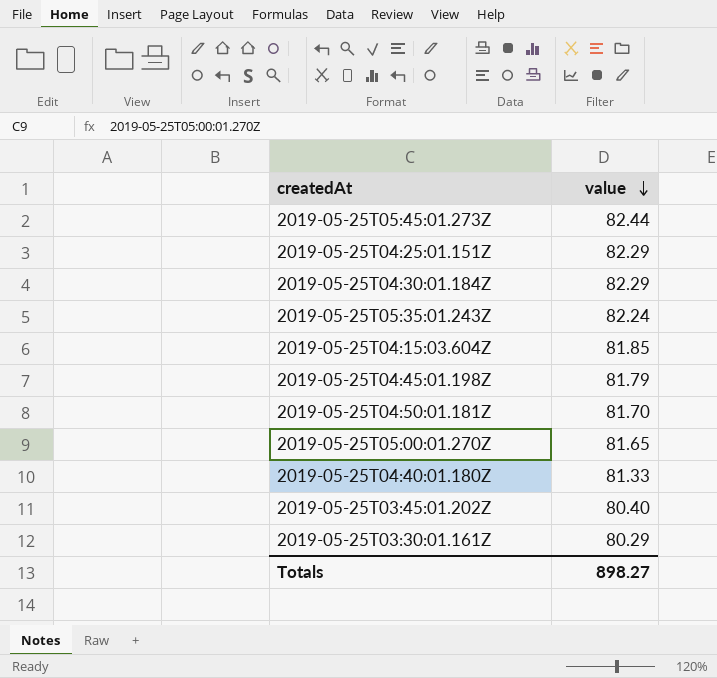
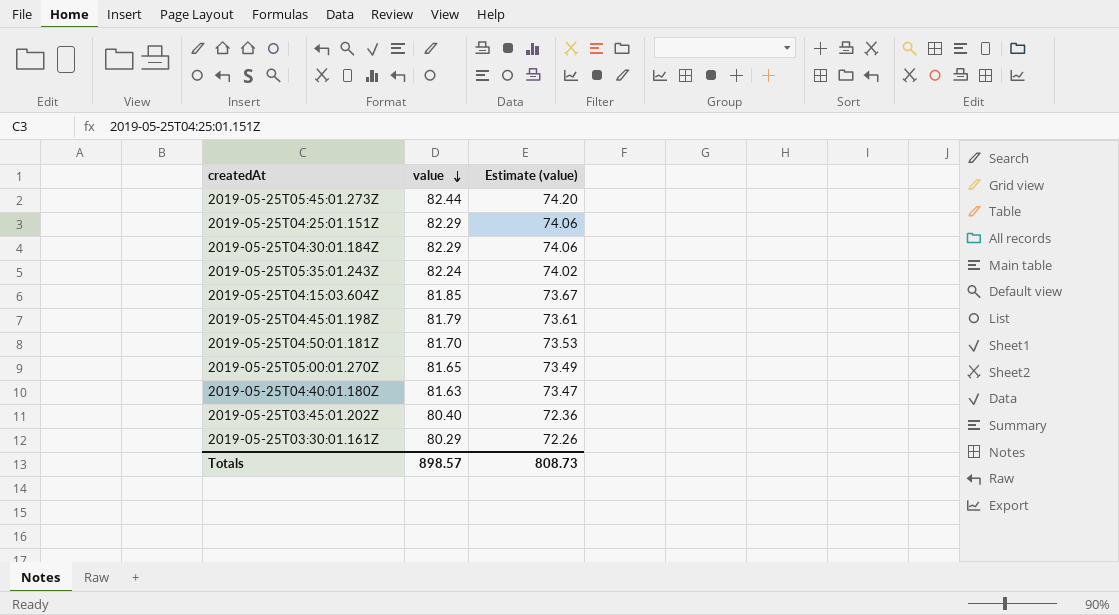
column Estimate (value) | formula: none -> [value] * 0.9
2019-05-25T04:40:01.180Z | value: 81.33 -> 81.63
Totals | value: 898.27 -> 898.57

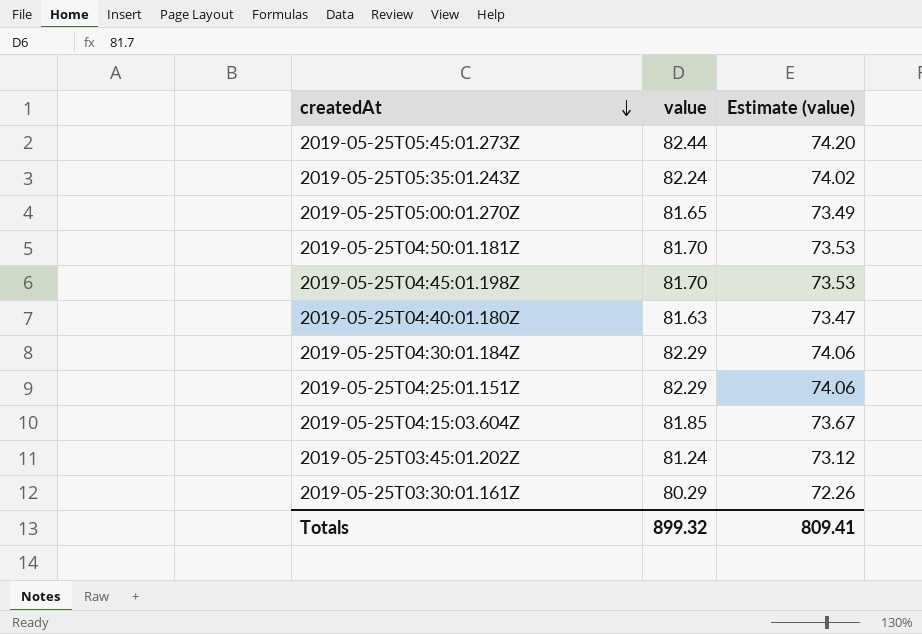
row order: value descending -> createdAt descending
2019-05-25T04:45:01.198Z | value: 81.79 -> 81.70
2019-05-25T04:45:01.198Z | Estimate (value): 73.61 -> 73.53
2019-05-25T03:45:01.202Z | value: 80.40 -> 81.24
2019-05-25T03:45:01.202Z | Estimate (value): 72.36 -> 73.12
Totals | value: 898.57 -> 899.32
Totals | Estimate (value): 808.73 -> 809.41

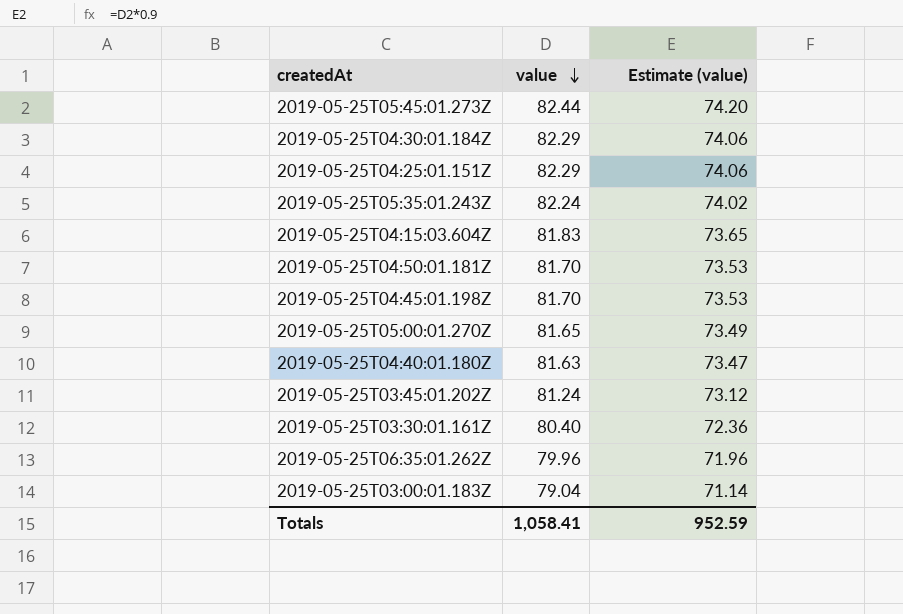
row order: createdAt descending -> value descending
2019-05-25T04:15:03.604Z | value: 81.85 -> 81.83
2019-05-25T04:15:03.604Z | Estimate (value): 73.67 -> 73.65
2019-05-25T03:30:01.161Z | value: 80.29 -> 80.40
2019-05-25T03:30:01.161Z | Estimate (value): 72.26 -> 72.36
row 2019-05-25T06:35:01.262Z: none -> 79.96 | 71.96
row 2019-05-25T03:00:01.183Z: none -> 79.04 | 71.14
Totals | value: 899.32 -> 1,058.41
Totals | Estimate (value): 809.41 -> 952.59

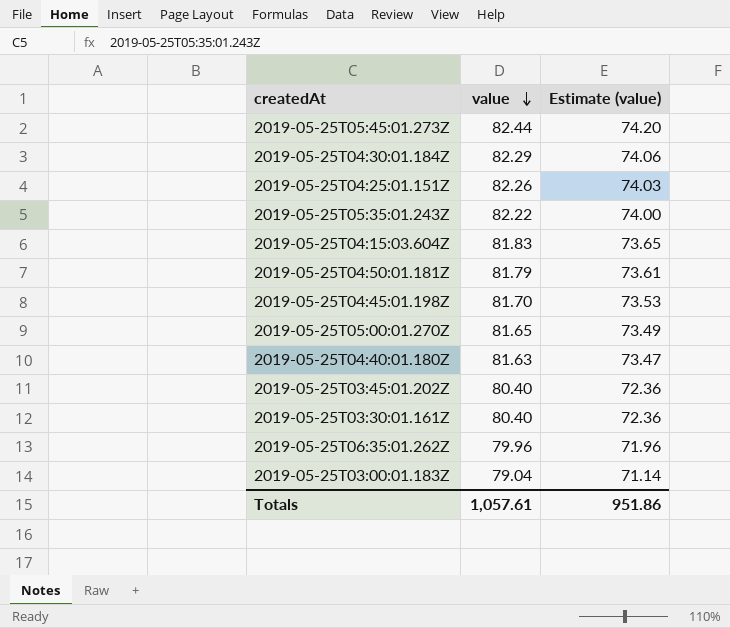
2019-05-25T04:25:01.151Z | value: 82.29 -> 82.26
2019-05-25T04:25:01.151Z | Estimate (value): 74.06 -> 74.03
2019-05-25T05:35:01.243Z | value: 82.24 -> 82.22
2019-05-25T05:35:01.243Z | Estimate (value): 74.02 -> 74.00
2019-05-25T04:50:01.181Z | value: 81.70 -> 81.79
2019-05-25T04:50:01.181Z | Estimate (value): 73.53 -> 73.61
2019-05-25T03:45:01.202Z | value: 81.24 -> 80.40
2019-05-25T03:45:01.202Z | Estimate (value): 73.12 -> 72.36
Totals | value: 1,058.41 -> 1,057.61
Totals | Estimate (value): 952.59 -> 951.86

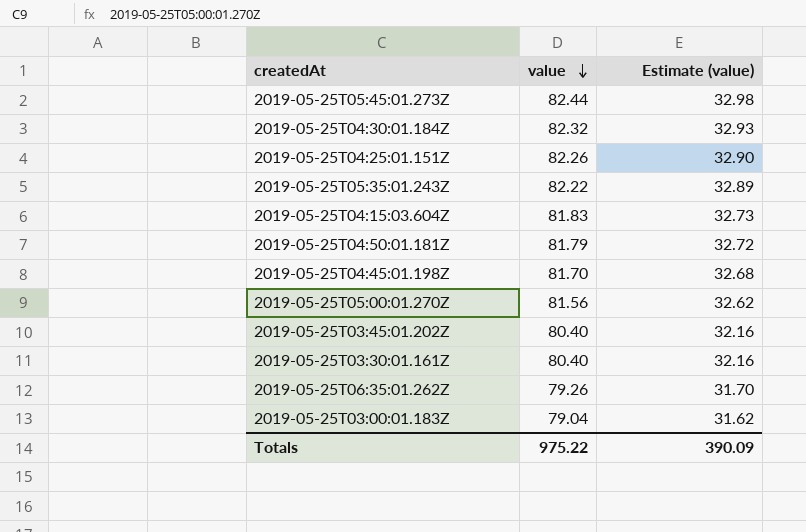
column Estimate (value) | formula: [value] * 0.9 -> [value] * 0.4
row 2019-05-25T04:40:01.180Z: 81.63 | 73.47 -> none
2019-05-25T04:30:01.184Z | value: 82.29 -> 82.32
2019-05-25T05:00:01.270Z | value: 81.65 -> 81.56
2019-05-25T06:35:01.262Z | value: 79.96 -> 79.26
Totals | value: 1,057.61 -> 975.22
Totals | Estimate (value): 951.86 -> 390.09

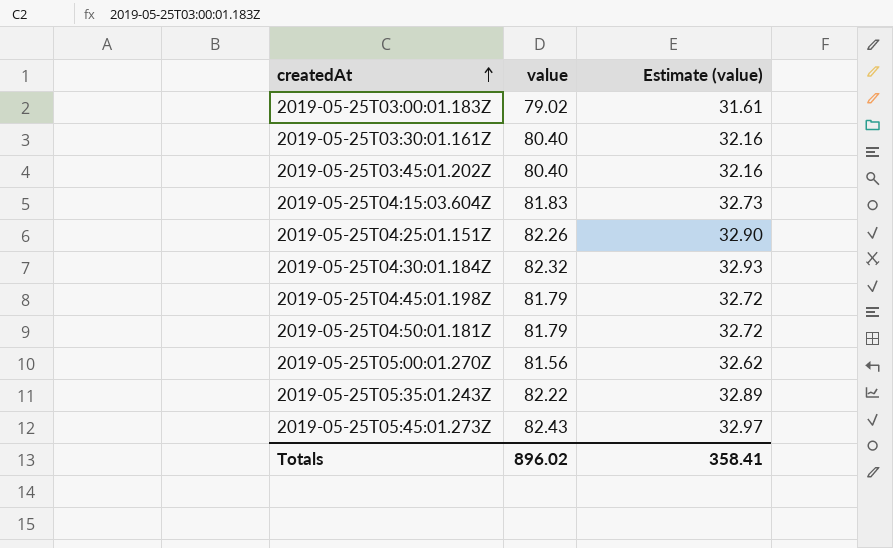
row order: value descending -> createdAt ascending
row 2019-05-25T06:35:01.262Z: 79.26 | 31.70 -> none
2019-05-25T03:00:01.183Z | value: 79.04 -> 79.02
2019-05-25T03:00:01.183Z | Estimate (value): 31.62 -> 31.61
2019-05-25T04:45:01.198Z | value: 81.70 -> 81.79
2019-05-25T04:45:01.198Z | Estimate (value): 32.68 -> 32.72
2019-05-25T05:45:01.273Z | value: 82.44 -> 82.43
2019-05-25T05:45:01.273Z | Estimate (value): 32.98 -> 32.97
Totals | value: 975.22 -> 896.02
Totals | Estimate (value): 390.09 -> 358.41

